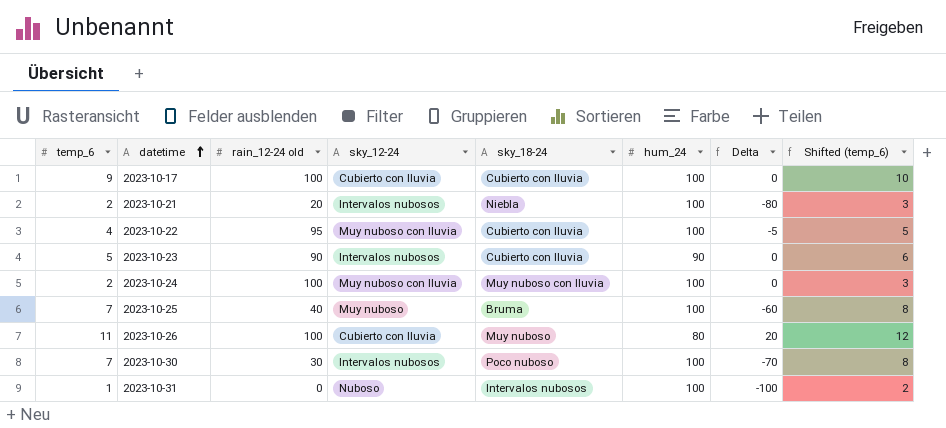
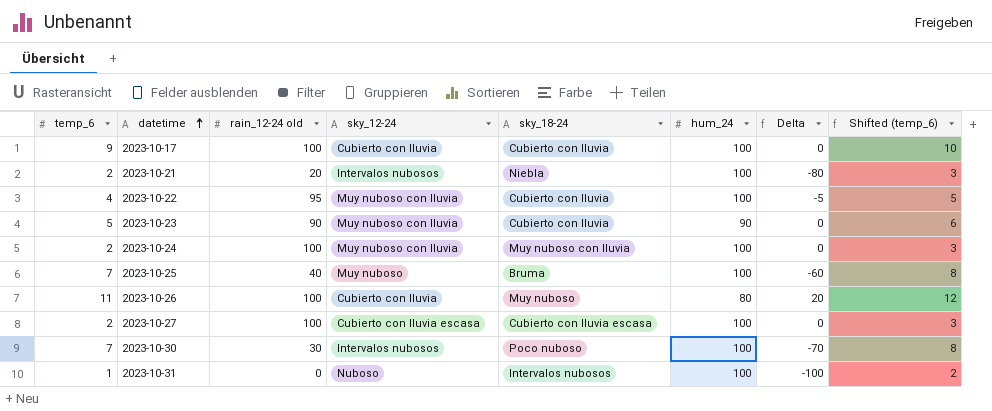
2023-10-23 | sky_12-24: Intervalos nubosos -> Muy nuboso con lluvia
row 2023-10-27: none -> 2 | 100 | Cubierto con lluvia escasa | Cubierto con lluvia escasa | 100 | 0 | 3

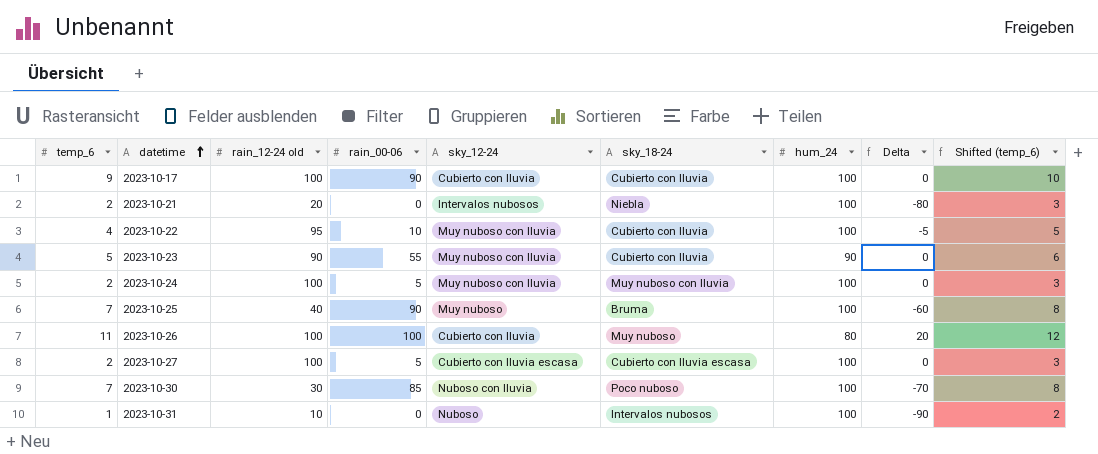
column rain_00-06 | position: none -> 4
2023-10-30 | sky_12-24: Intervalos nubosos -> Nuboso con lluvia
2023-10-31 | rain_12-24 old: 0 -> 10
2023-10-31 | Delta: -100 -> -90

